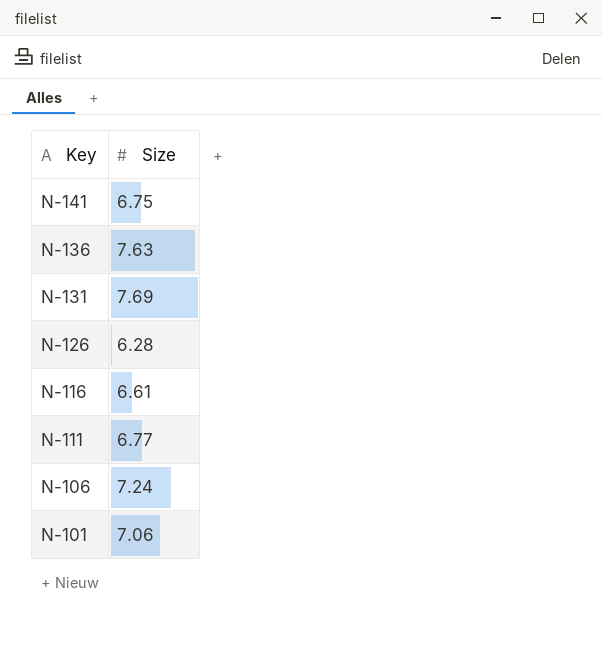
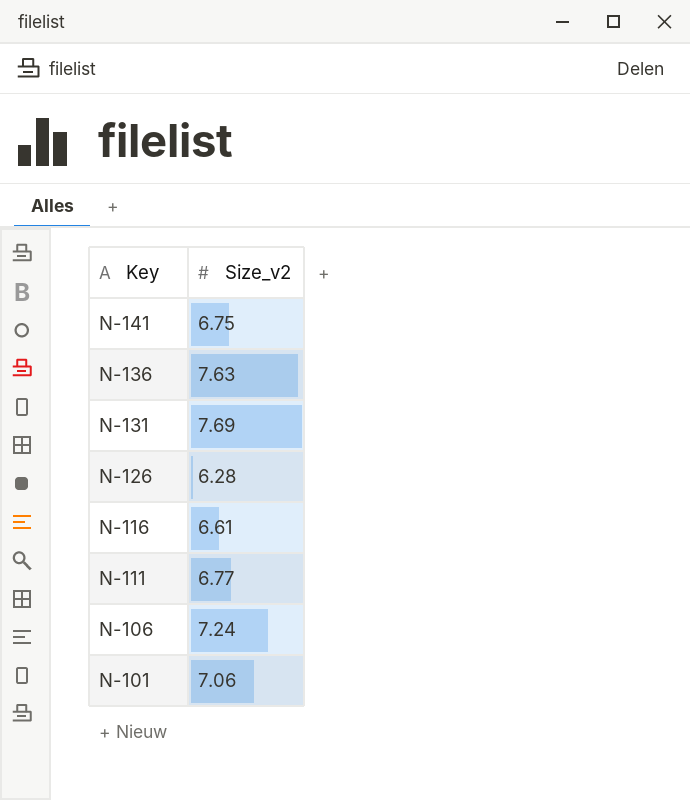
column name: Size -> Size_v2

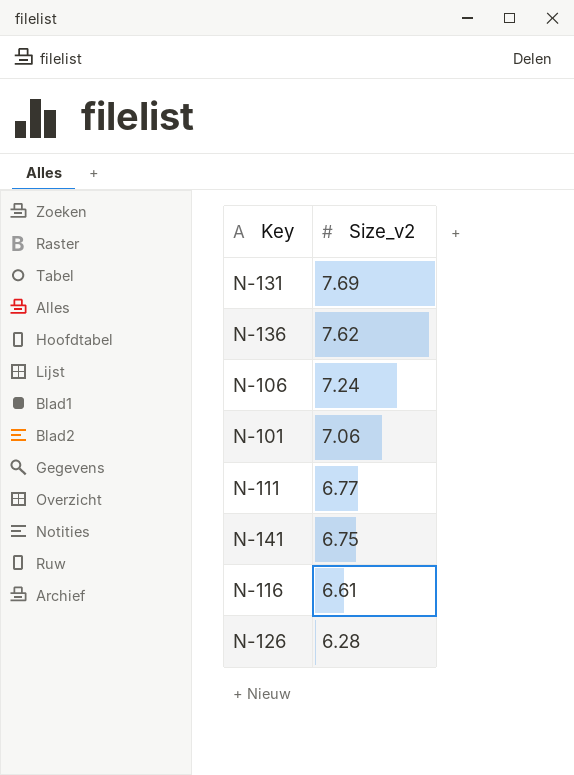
row order: Key descending -> Size_v2 descending
N-136 | Size_v2: 7.63 -> 7.62

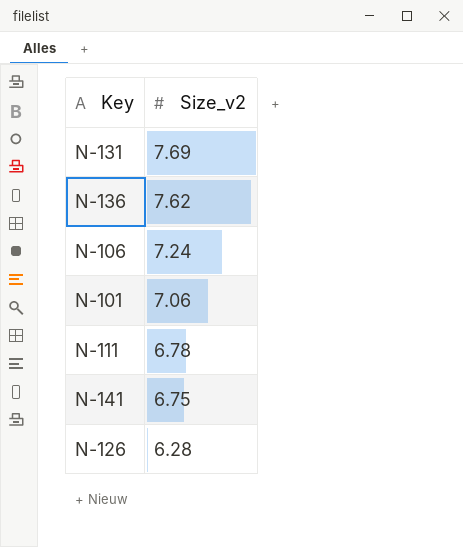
row N-116: 6.61 -> none
N-111 | Size_v2: 6.77 -> 6.78

